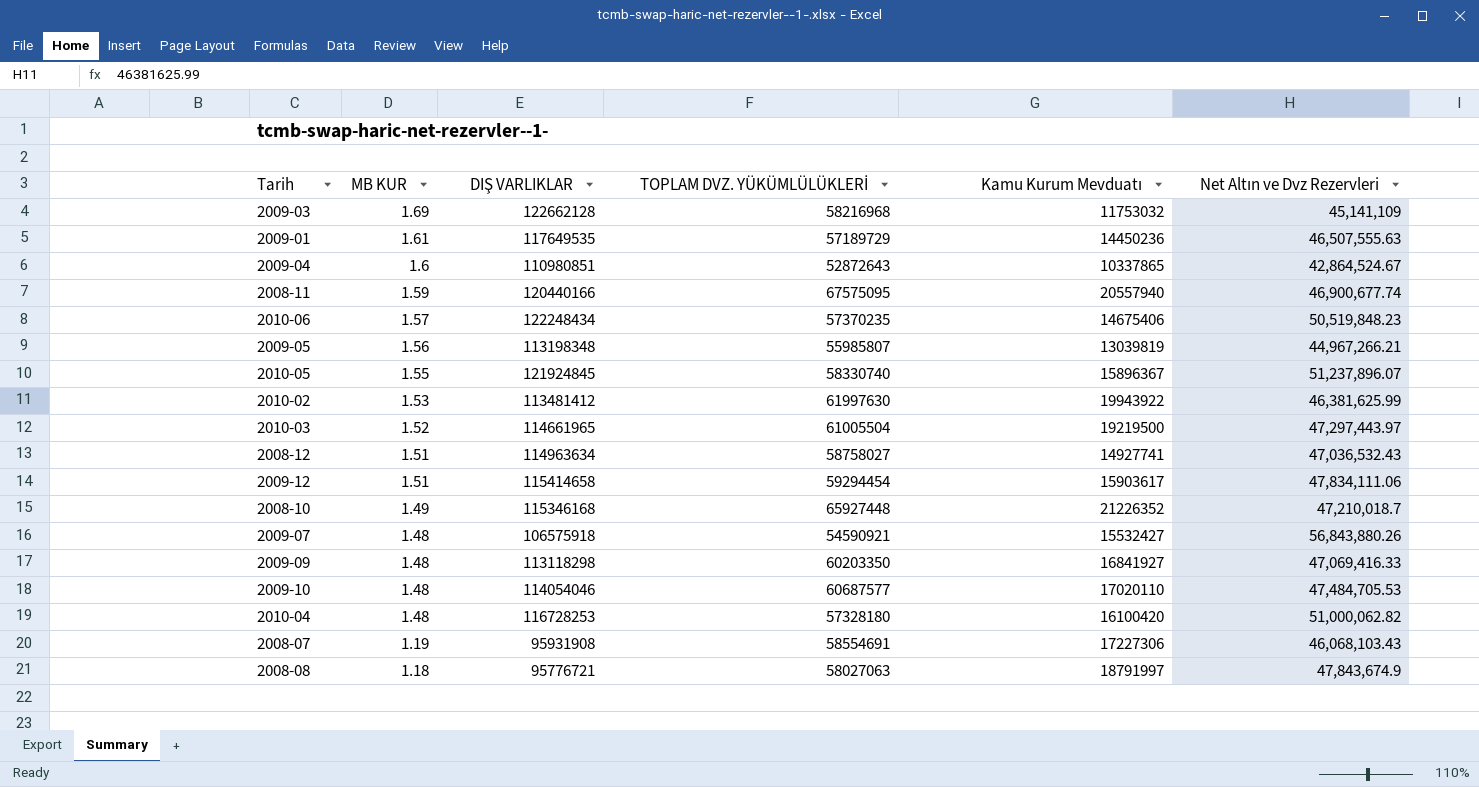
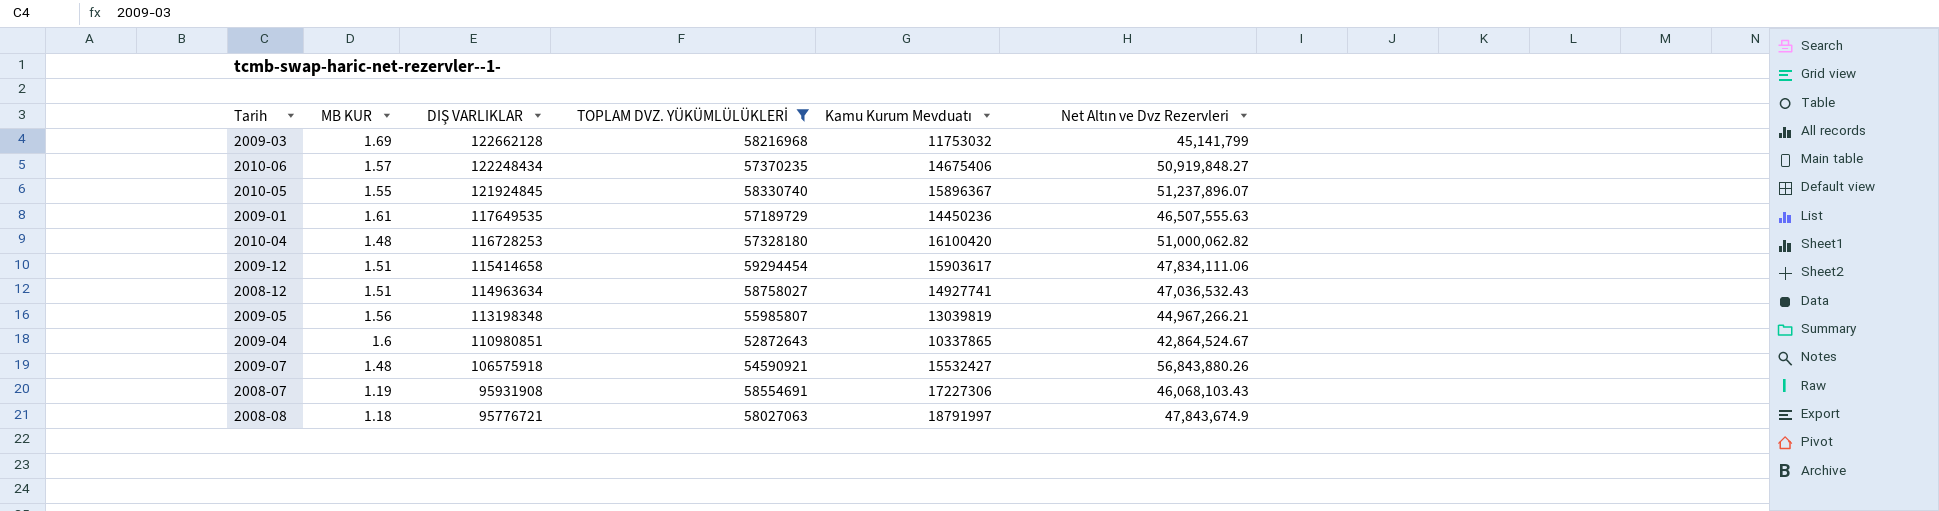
filter: none -> TOPLAM DVZ. YÜKÜMLÜLÜKLERİ <= 59294454
row order: MB KUR descending -> DIŞ VARLIKLAR descending
2009-03 | Net Altın ve Dvz Rezervleri: 45,141,109 -> 45,141,799
2010-06 | Net Altın ve Dvz Rezervleri: 50,519,848.23 -> 50,919,848.27

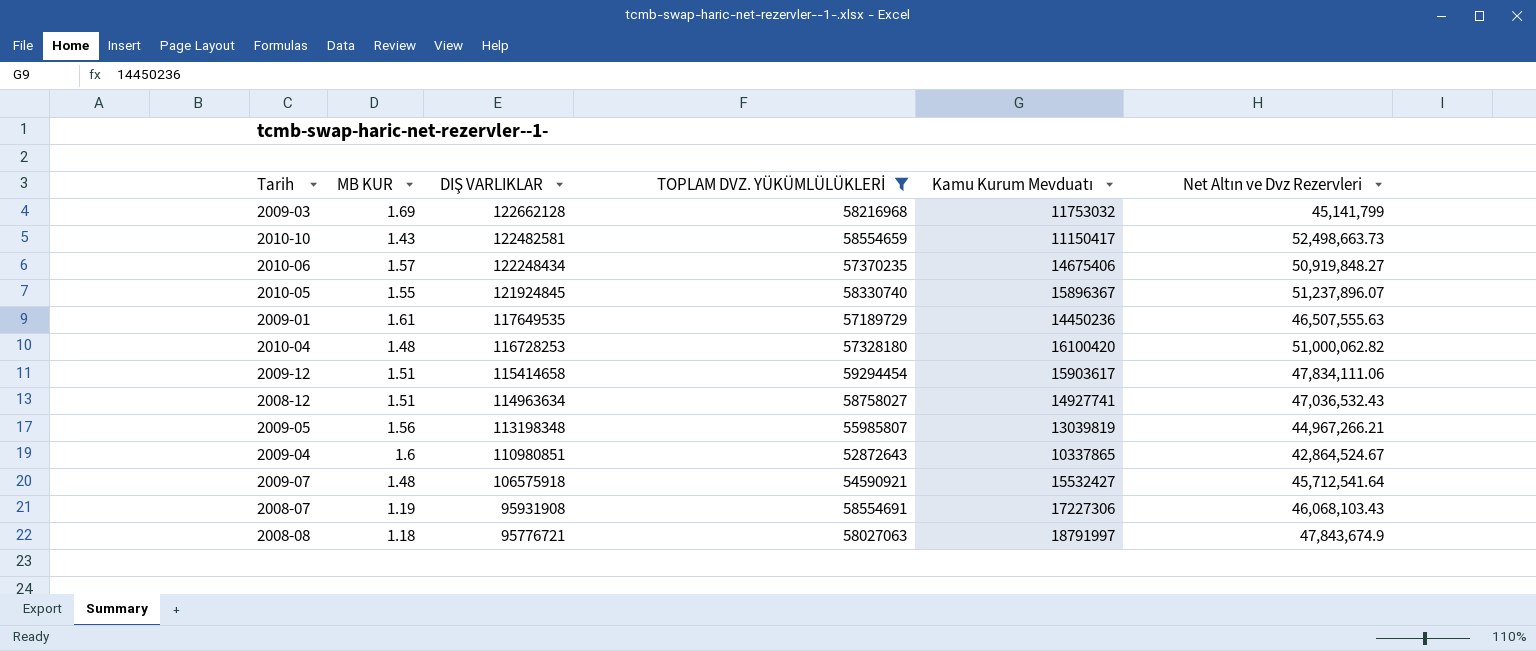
row 2010-10: none -> 1.43 | 122482581 | 58554659 | 11150417 | 52,498,663.73
2009-07 | Net Altın ve Dvz Rezervleri: 56,843,880.26 -> 45,712,541.64

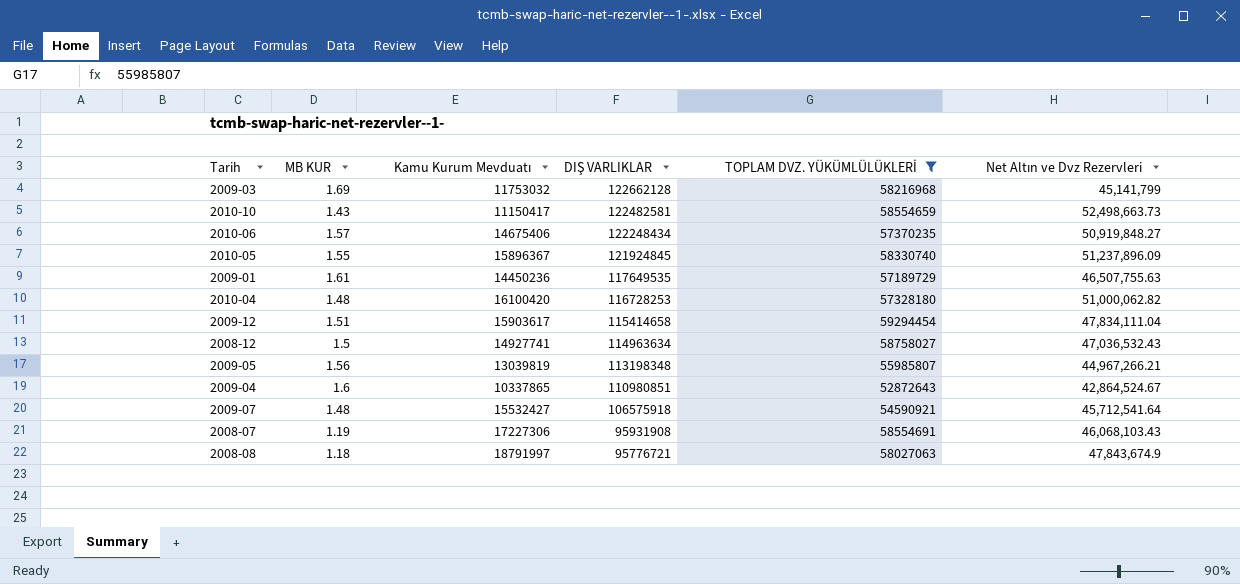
column Kamu Kurum Mevduatı | position: 5 -> 3
2010-05 | Net Altın ve Dvz Rezervleri: 51,237,896.07 -> 51,237,896.09
2009-01 | Net Altın ve Dvz Rezervleri: 46,507,555.63 -> 46,507,755.63
2009-12 | Net Altın ve Dvz Rezervleri: 47,834,111.06 -> 47,834,111.04
2008-12 | MB KUR: 1.51 -> 1.5

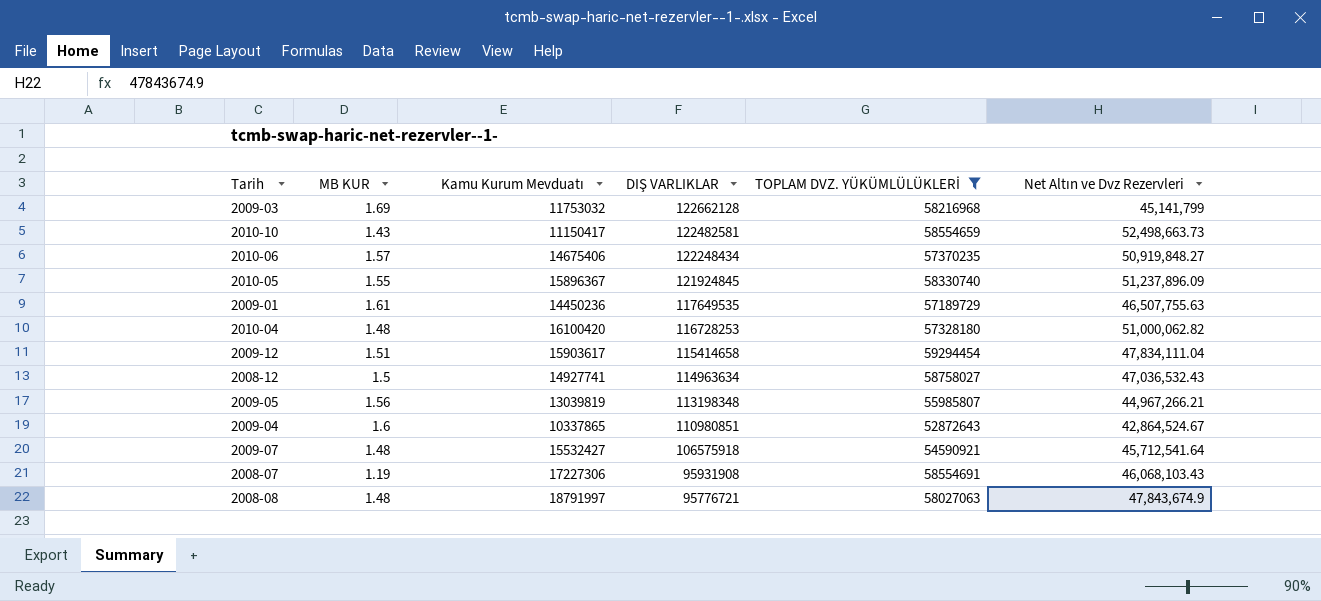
2008-08 | MB KUR: 1.18 -> 1.48

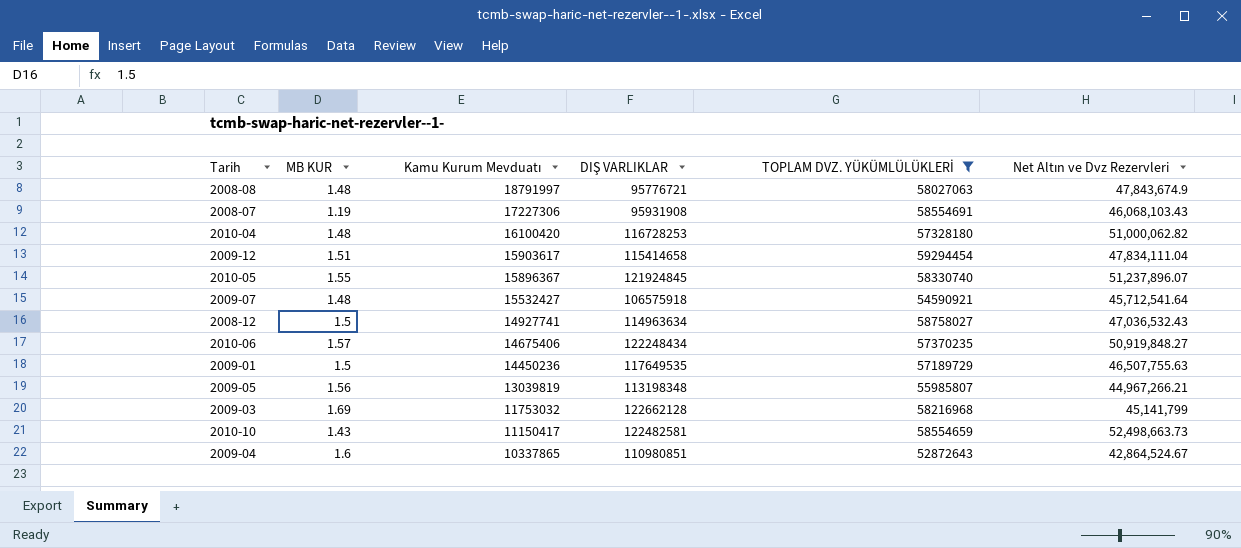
row order: DIŞ VARLIKLAR descending -> Kamu Kurum Mevduatı descending
2010-05 | Net Altın ve Dvz Rezervleri: 51,237,896.09 -> 51,237,896.07
2009-01 | MB KUR: 1.61 -> 1.5

